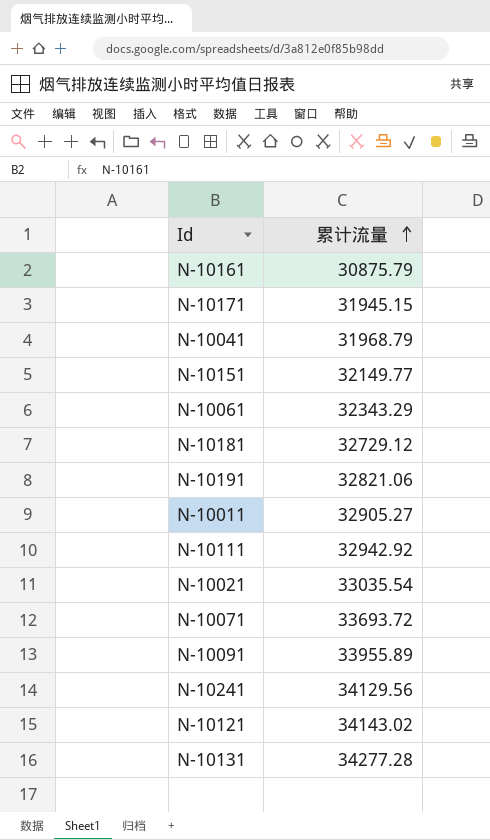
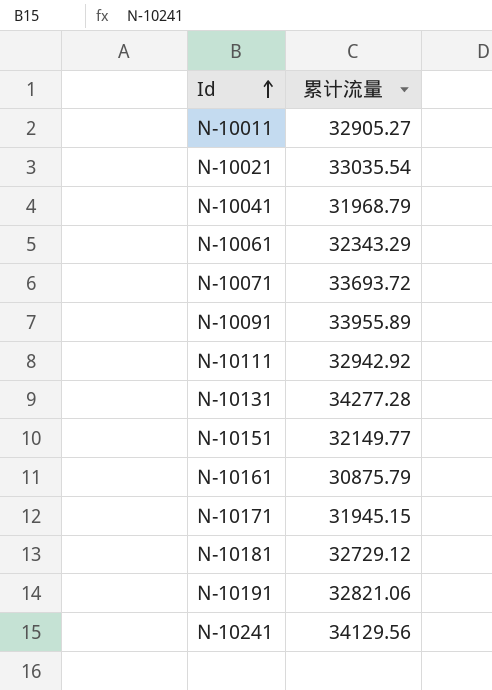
row order: 累计流量 ascending -> Id ascending
row N-10121: 34143.02 -> none

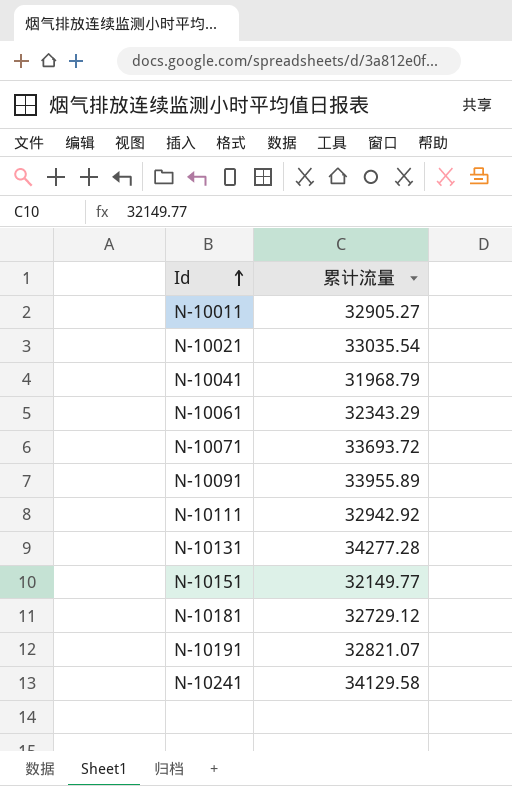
row N-10161: 30875.79 -> none
row N-10171: 31945.15 -> none
N-10191 | 累计流量: 32821.06 -> 32821.07
N-10241 | 累计流量: 34129.56 -> 34129.58

